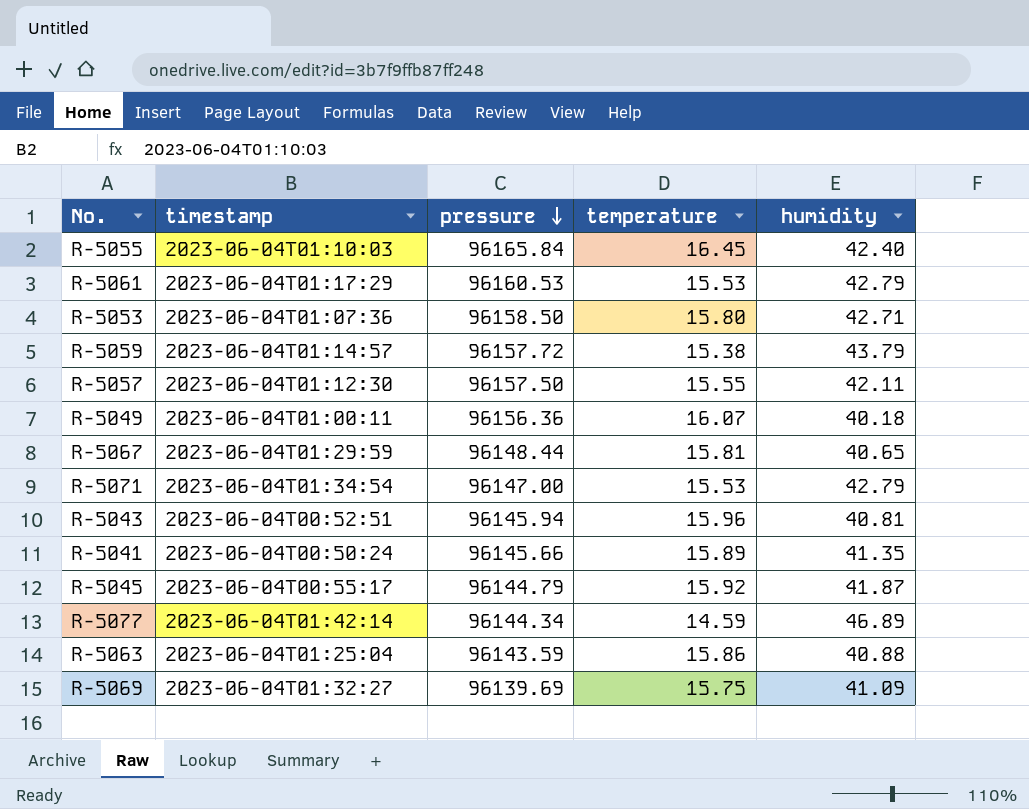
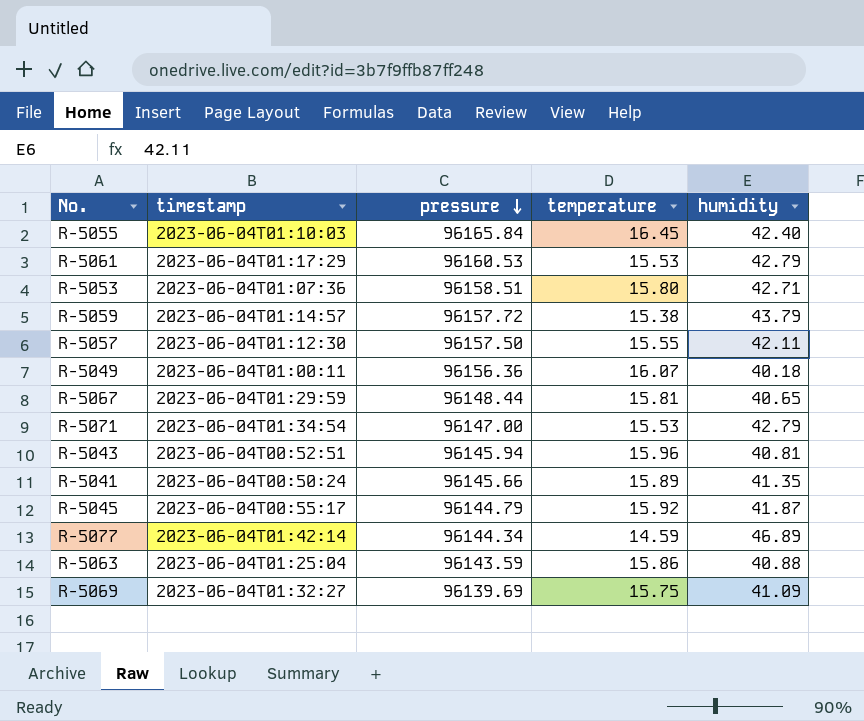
R-5053 | pressure: 96158.50 -> 96158.51

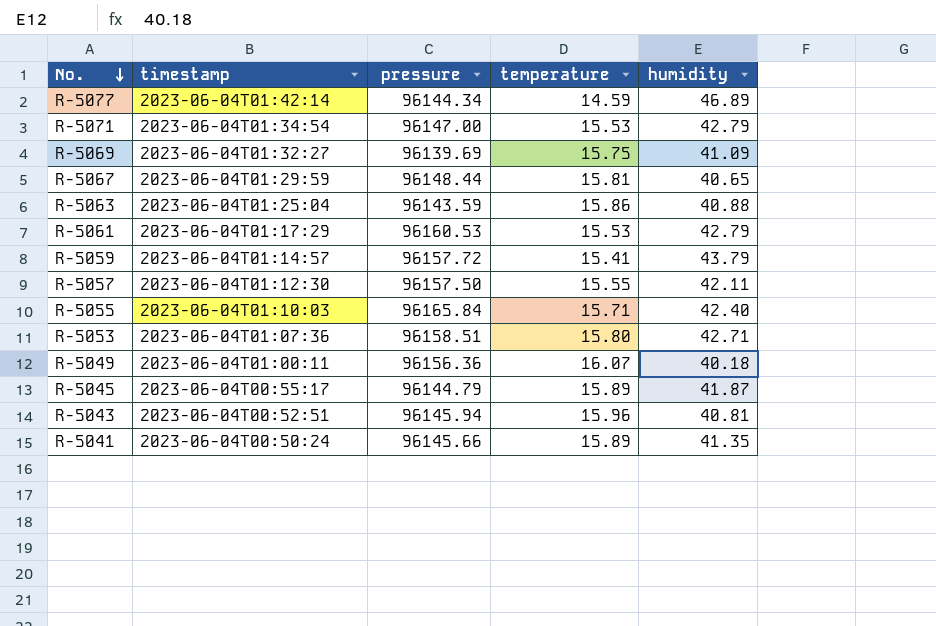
row order: pressure descending -> No. descending
R-5059 | temperature: 15.38 -> 15.41
R-5055 | temperature: 16.45 -> 15.71
R-5045 | temperature: 15.92 -> 15.89

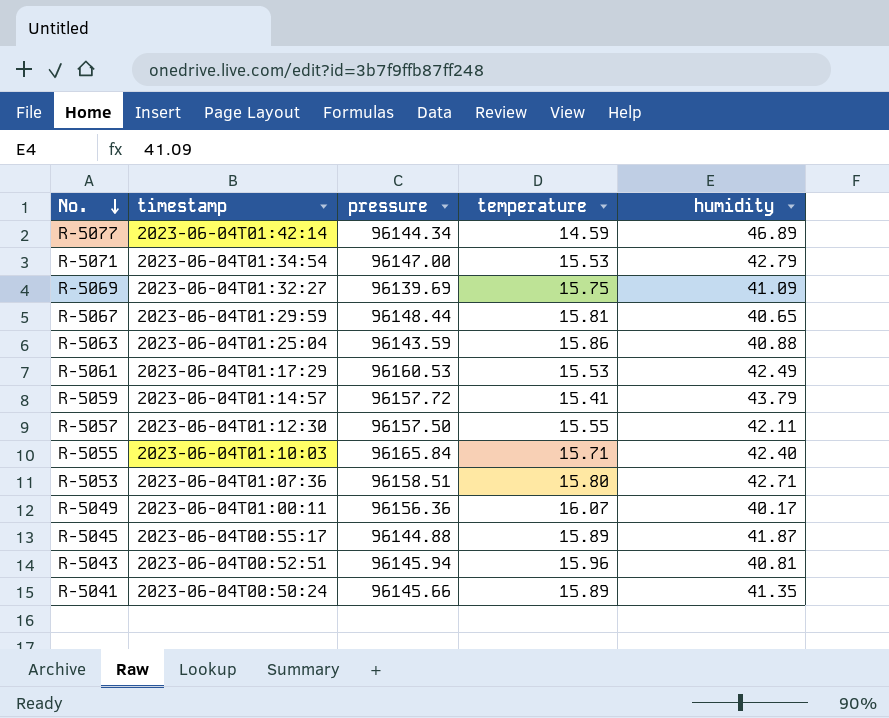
R-5061 | humidity: 42.79 -> 42.49
R-5049 | humidity: 40.18 -> 40.17
R-5045 | pressure: 96144.79 -> 96144.88

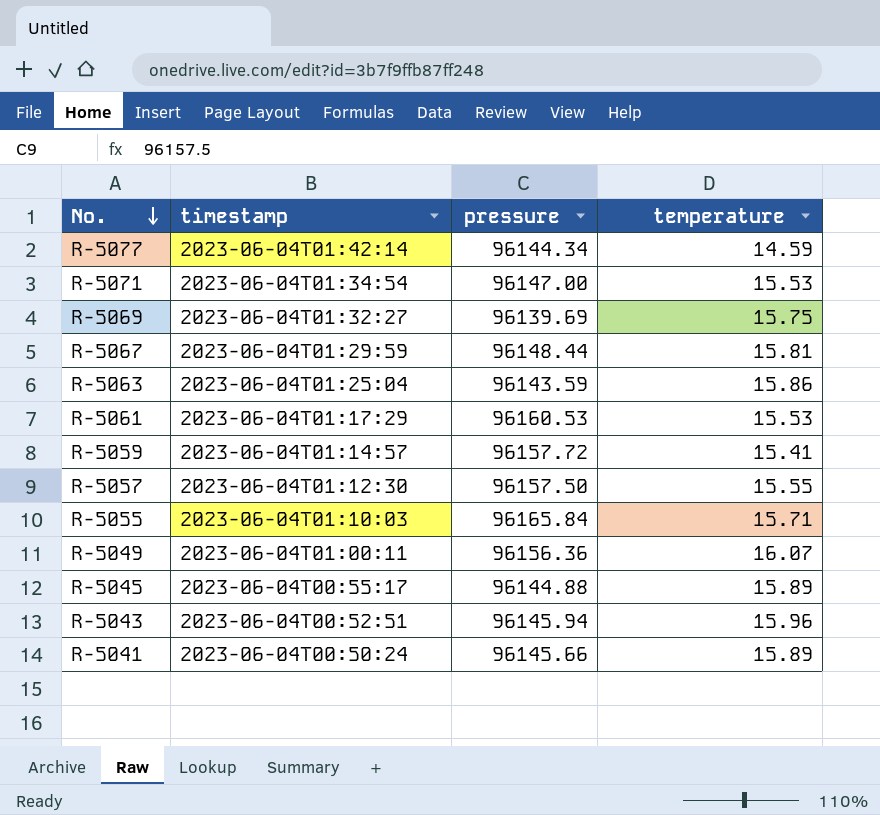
column humidity | position: 5 -> none
row R-5053: 2023-06-04T01:07:36 | 96158.51 | 15.80 | 42.71 -> none

